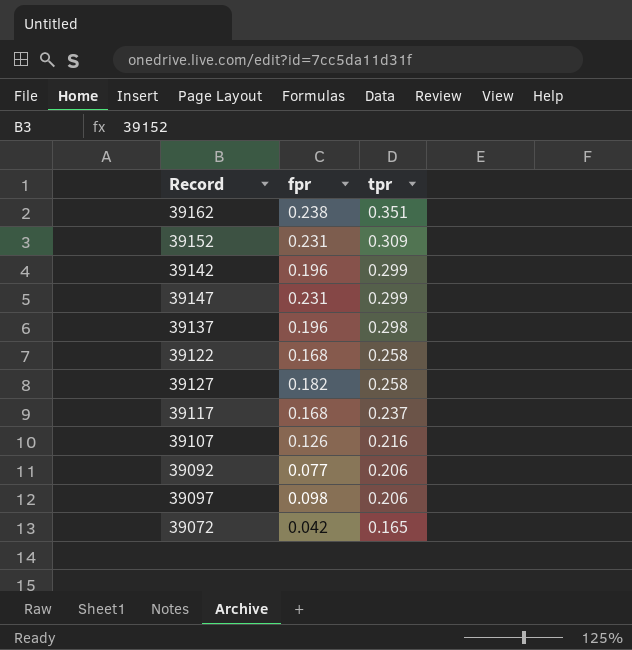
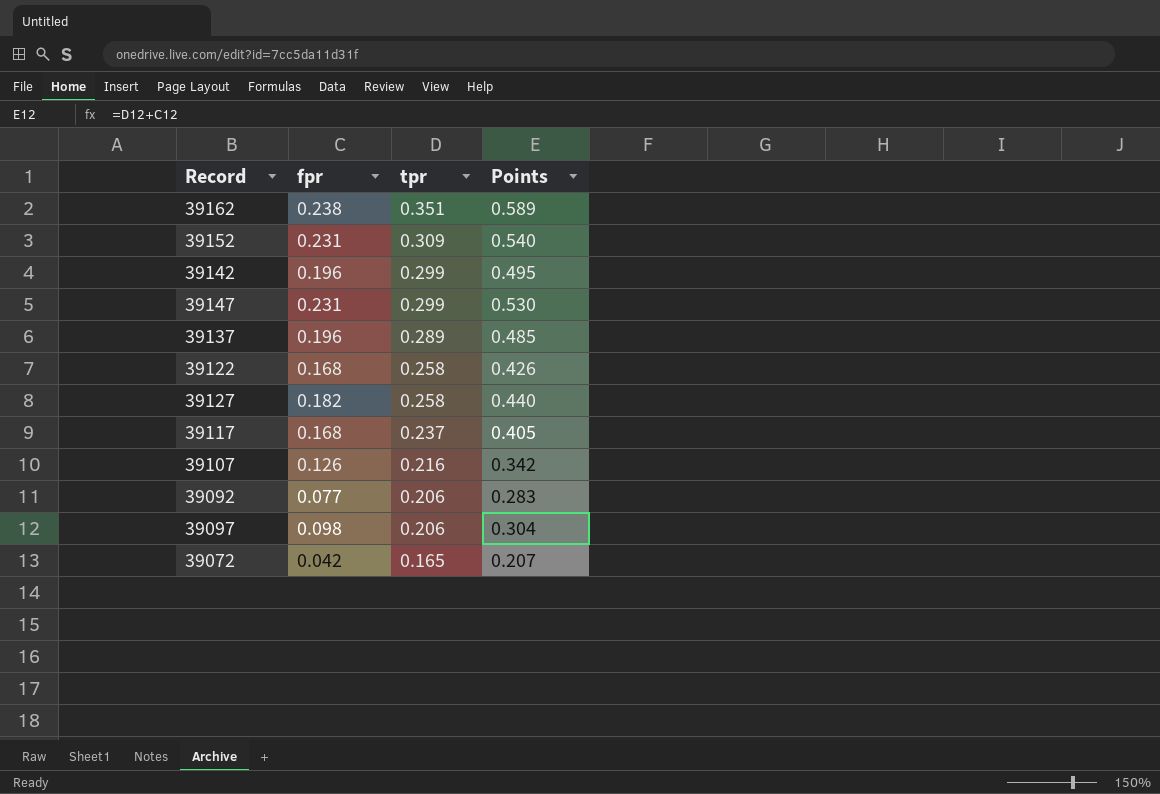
column Points | formula: none -> [fpr] + [tpr]
39137 | tpr: 0.298 -> 0.289

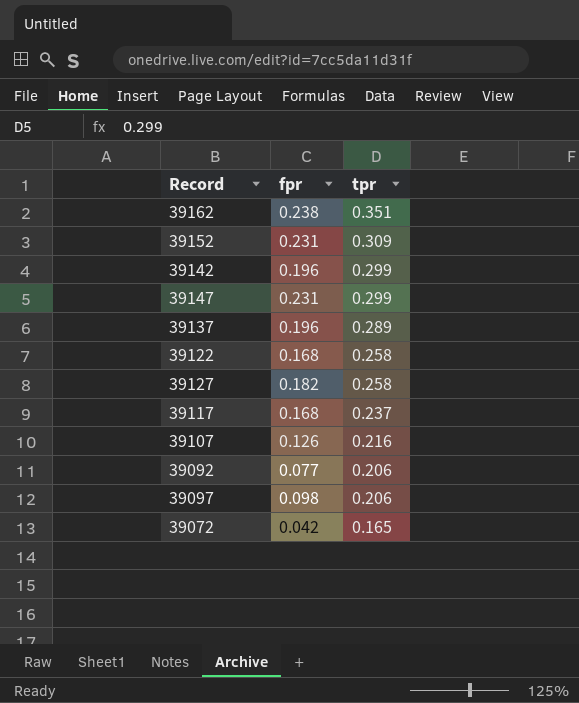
column Points | formula: [fpr] + [tpr] -> none

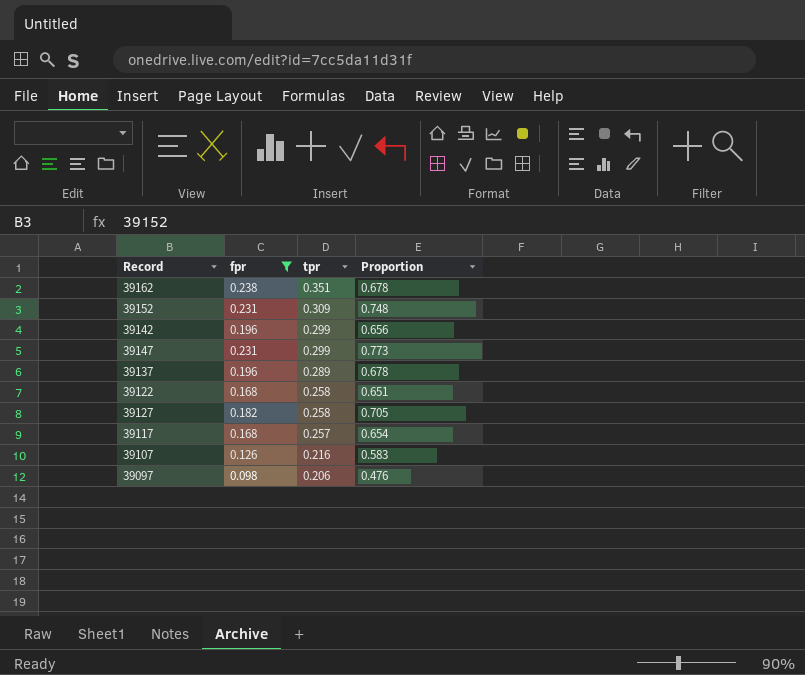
filter: none -> fpr >= 0.098
column Proportion | formula: none -> [fpr] / [tpr]
39117 | tpr: 0.237 -> 0.257

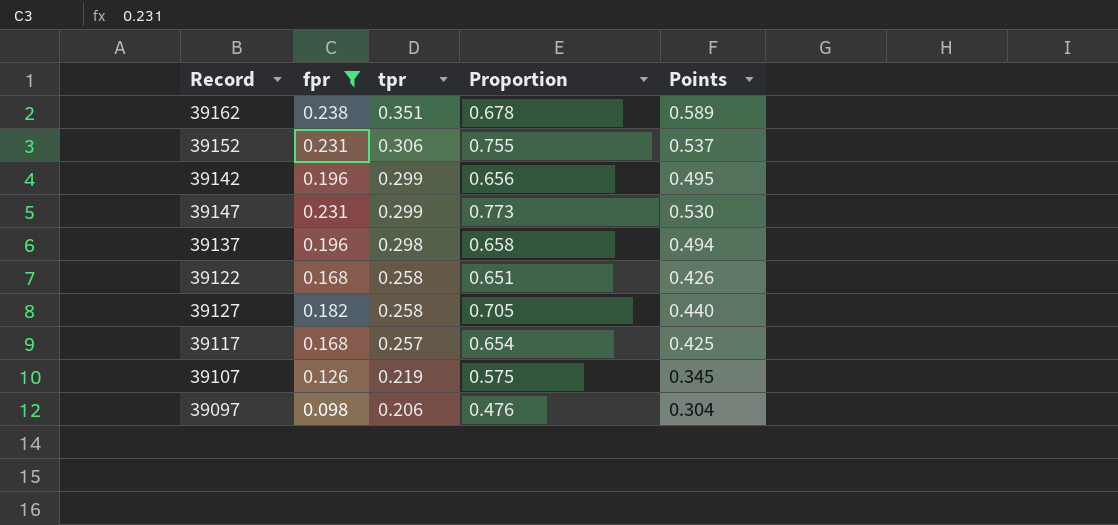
column Points | formula: none -> [fpr] + [tpr]
39152 | tpr: 0.309 -> 0.306
39152 | Proportion: 0.748 -> 0.755
39137 | tpr: 0.289 -> 0.298
39137 | Proportion: 0.678 -> 0.658
39107 | tpr: 0.216 -> 0.219
39107 | Proportion: 0.583 -> 0.575

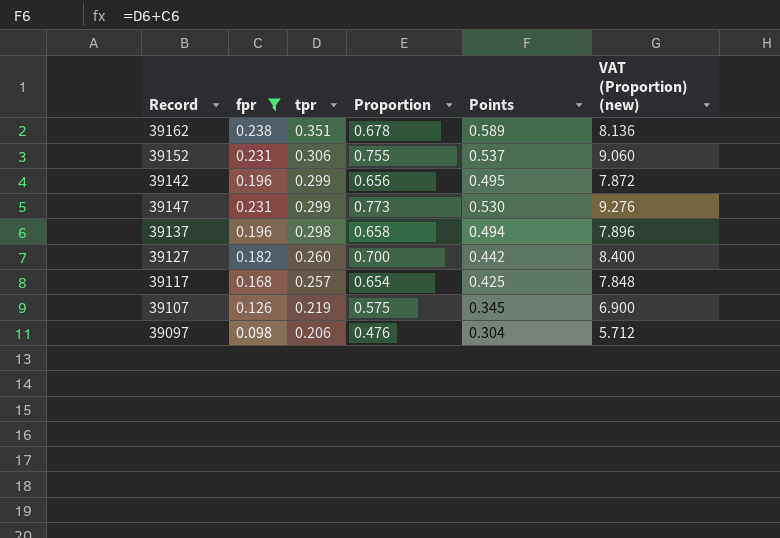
column VAT (Proportion) (new) | formula: none -> [Proportion] * 12
row 39122: 0.168 | 0.258 | 0.651 | 0.426 -> none
39127 | tpr: 0.258 -> 0.260
39127 | Proportion: 0.705 -> 0.700
39127 | Points: 0.440 -> 0.442

